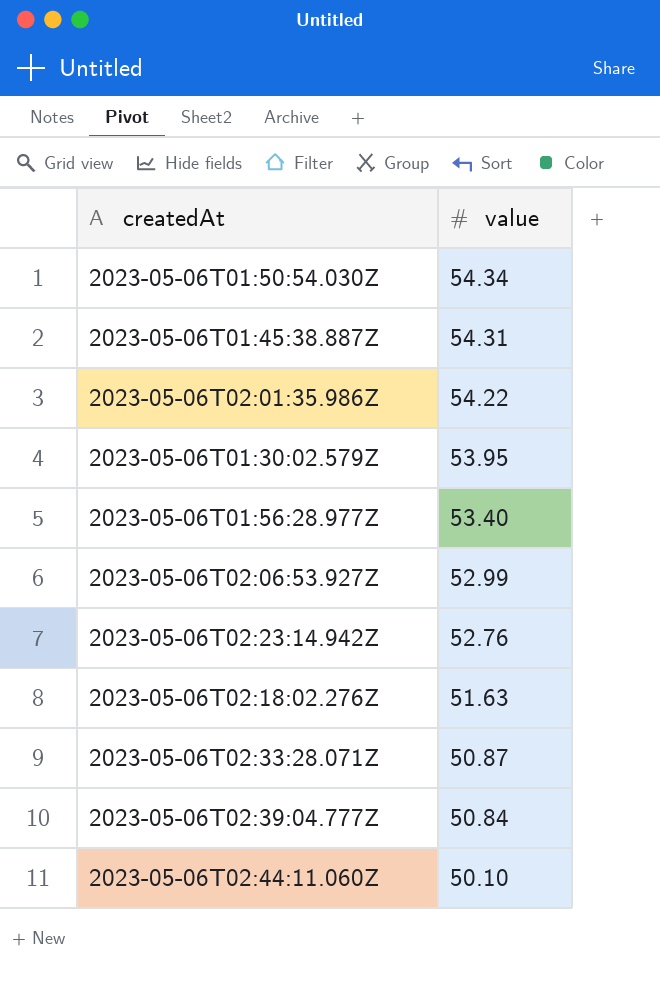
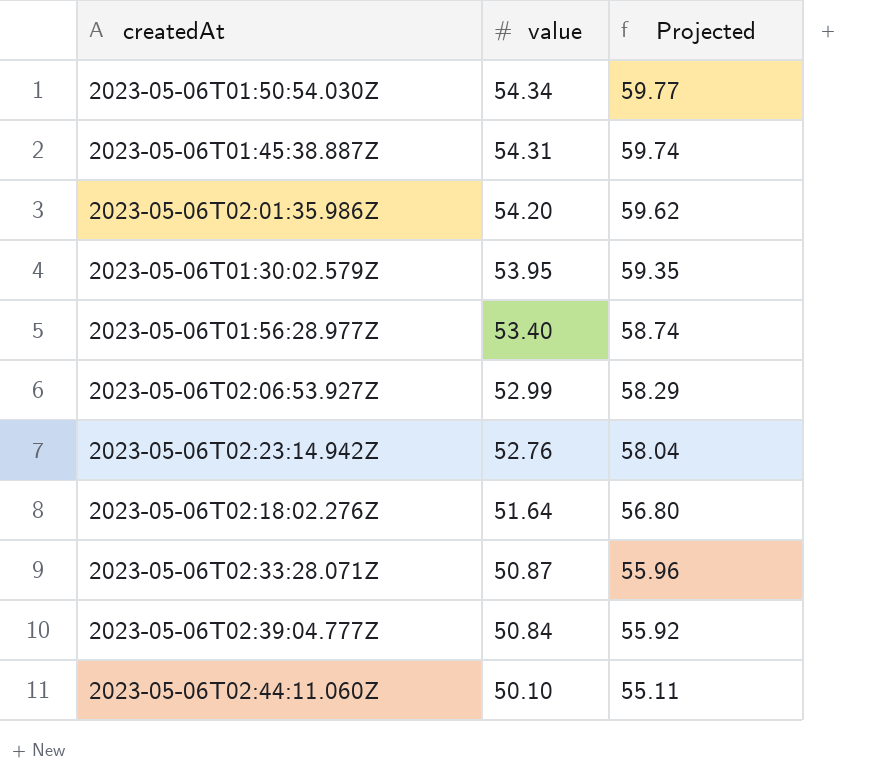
column Projected | formula: none -> [value] * 1.1
2023-05-06T02:01:35.986Z | value: 54.22 -> 54.20
2023-05-06T02:18:02.276Z | value: 51.63 -> 51.64

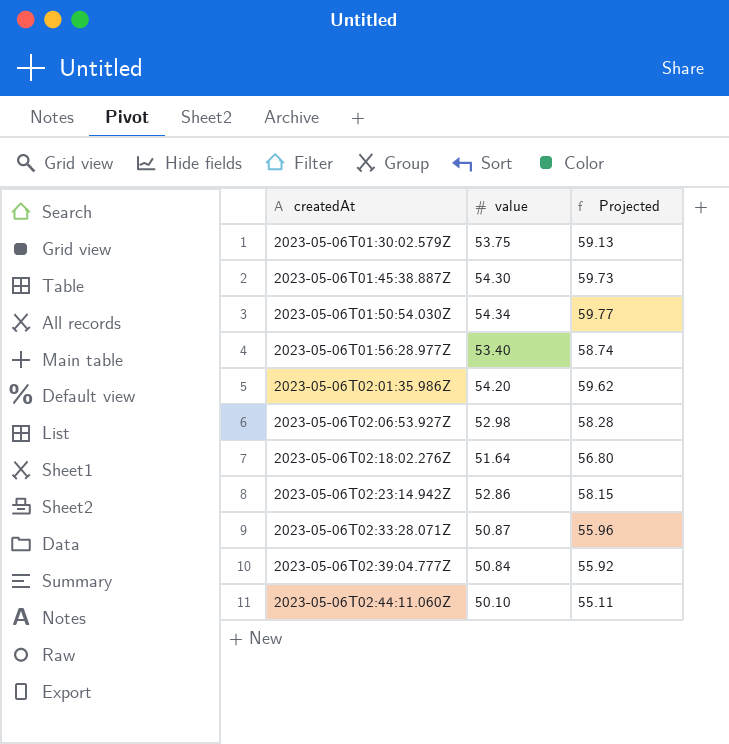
row order: value descending -> createdAt ascending
2023-05-06T01:30:02.579Z | value: 53.95 -> 53.75
2023-05-06T01:30:02.579Z | Projected: 59.35 -> 59.13
2023-05-06T01:45:38.887Z | value: 54.31 -> 54.30
2023-05-06T01:45:38.887Z | Projected: 59.74 -> 59.73
2023-05-06T02:06:53.927Z | value: 52.99 -> 52.98
2023-05-06T02:06:53.927Z | Projected: 58.29 -> 58.28
2023-05-06T02:23:14.942Z | value: 52.76 -> 52.86
2023-05-06T02:23:14.942Z | Projected: 58.04 -> 58.15

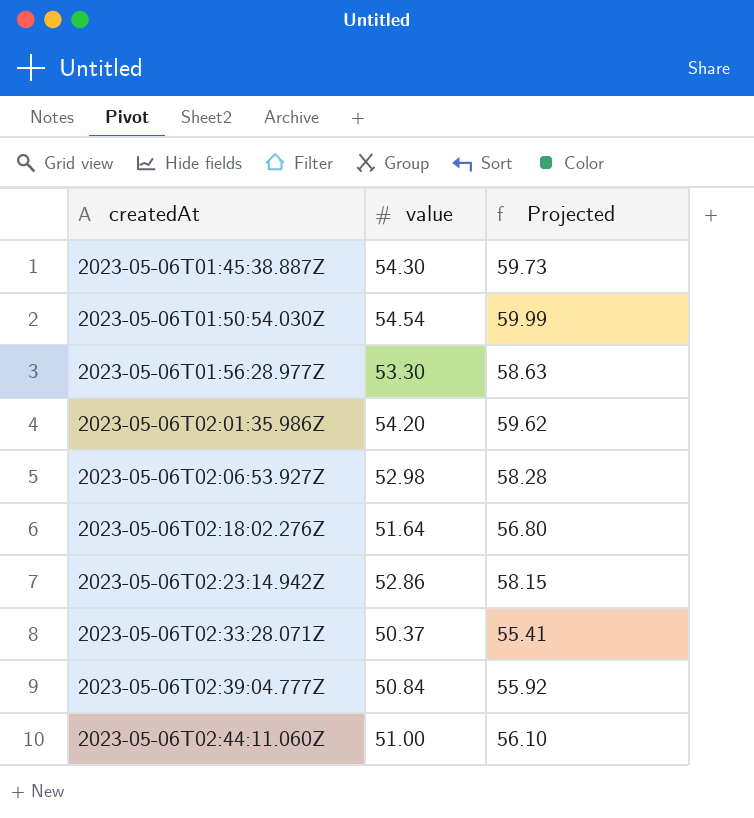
row 2023-05-06T01:30:02.579Z: 53.75 | 59.13 -> none
2023-05-06T01:50:54.030Z | value: 54.34 -> 54.54
2023-05-06T01:50:54.030Z | Projected: 59.77 -> 59.99
2023-05-06T01:56:28.977Z | value: 53.40 -> 53.30
2023-05-06T01:56:28.977Z | Projected: 58.74 -> 58.63
2023-05-06T02:33:28.071Z | value: 50.87 -> 50.37
2023-05-06T02:33:28.071Z | Projected: 55.96 -> 55.41
2023-05-06T02:44:11.060Z | value: 50.10 -> 51.00
2023-05-06T02:44:11.060Z | Projected: 55.11 -> 56.10

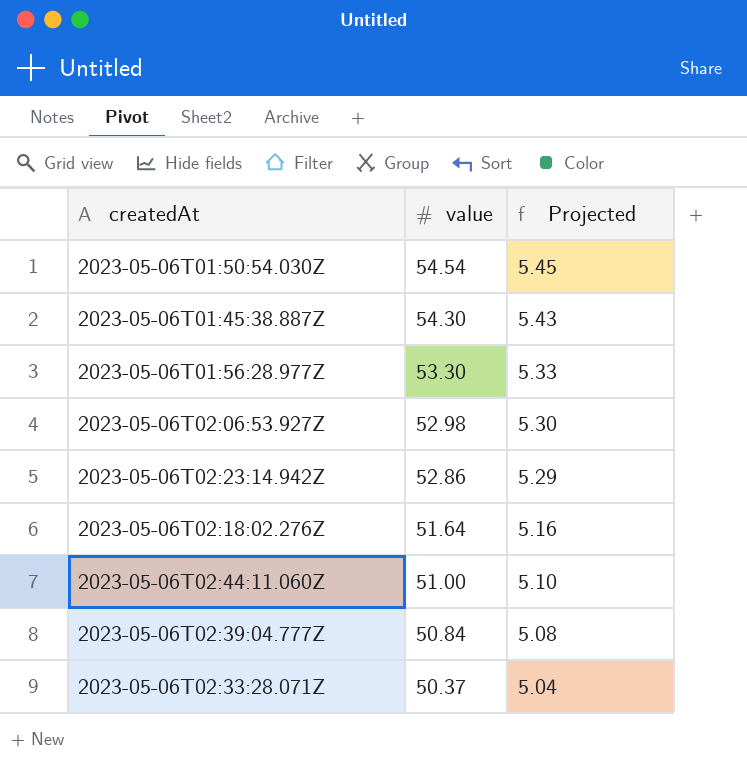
row order: createdAt ascending -> value descending
column Projected | formula: [value] * 1.1 -> [value] * 0.1
row 2023-05-06T02:01:35.986Z: 54.20 | 59.62 -> none

